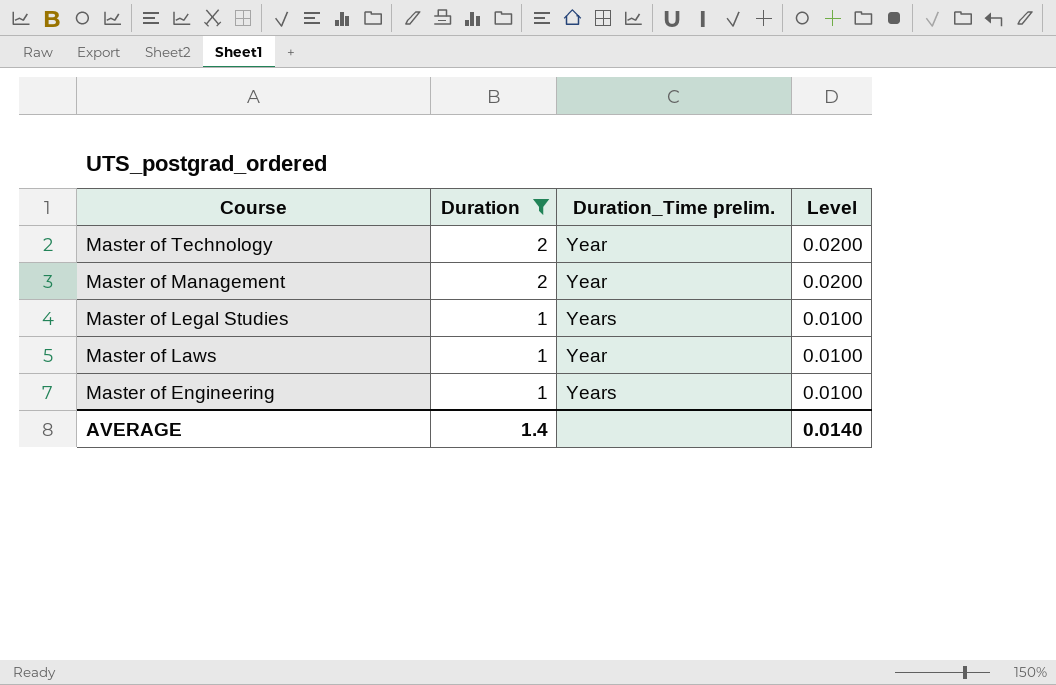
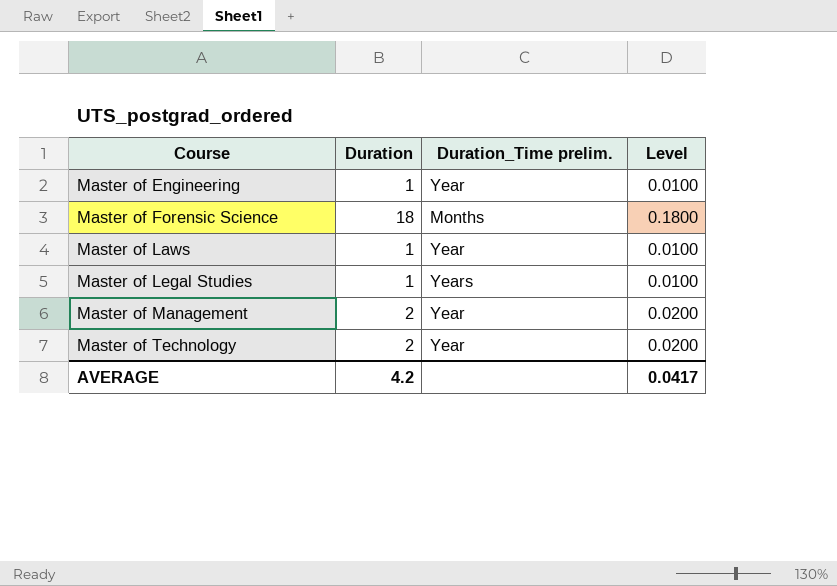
filter: Duration != 18 -> none
row order: Course descending -> Course ascending
Master of Engineering | Duration_Time prelim.: Years -> Year
AVERAGE | Duration: 1.4 -> 4.2
AVERAGE | Level: 0.0140 -> 0.0417

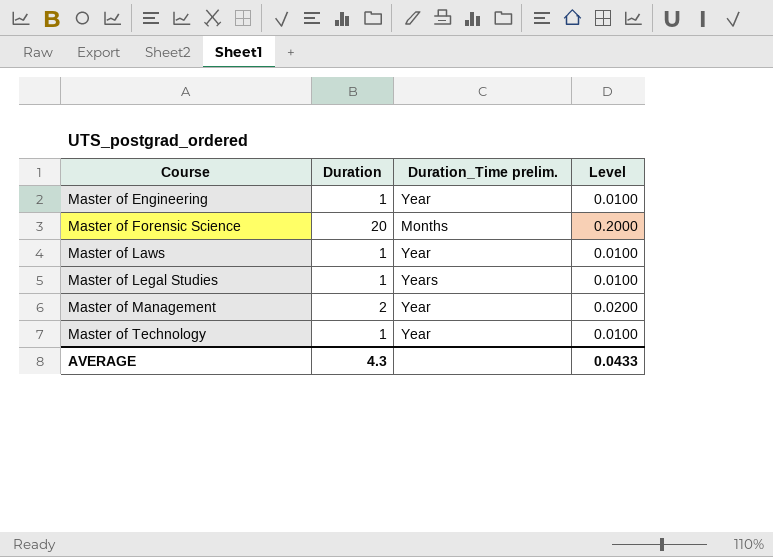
Master of Forensic Science | Duration: 18 -> 20
Master of Forensic Science | Level: 0.1800 -> 0.2000
Master of Technology | Duration: 2 -> 1
Master of Technology | Level: 0.0200 -> 0.0100
AVERAGE | Duration: 4.2 -> 4.3
AVERAGE | Level: 0.0417 -> 0.0433

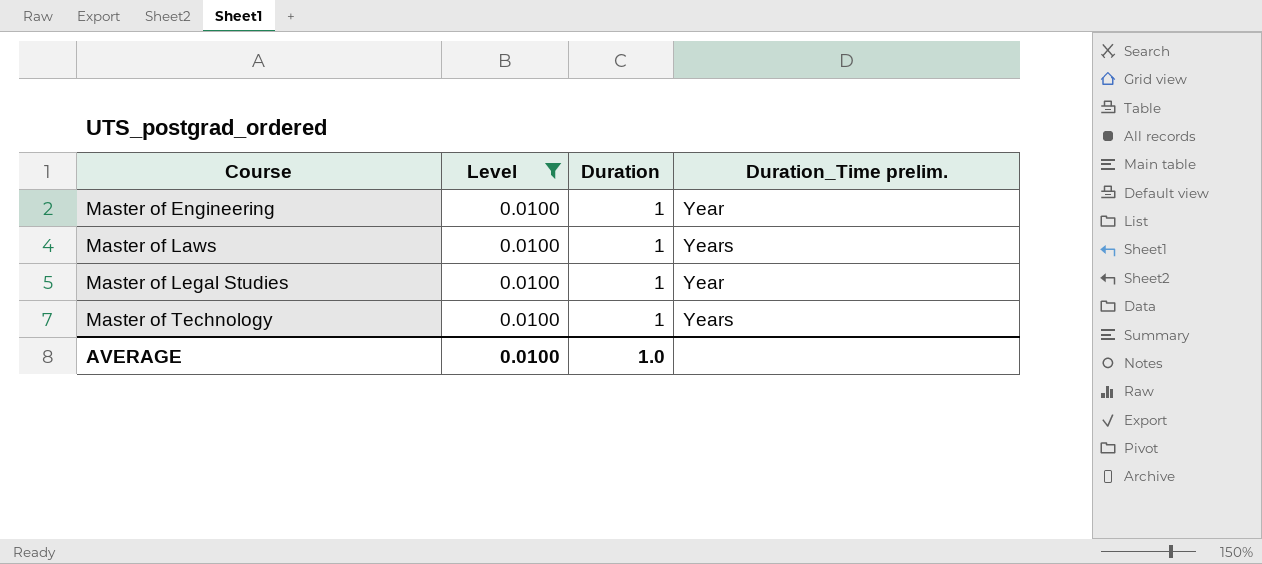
filter: none -> Level = 0.0100
column Level | position: 4 -> 2
Master of Laws | Duration_Time prelim.: Year -> Years
Master of Legal Studies | Duration_Time prelim.: Years -> Year
Master of Technology | Duration_Time prelim.: Year -> Years
AVERAGE | Level: 0.0433 -> 0.0100
AVERAGE | Duration: 4.3 -> 1.0

